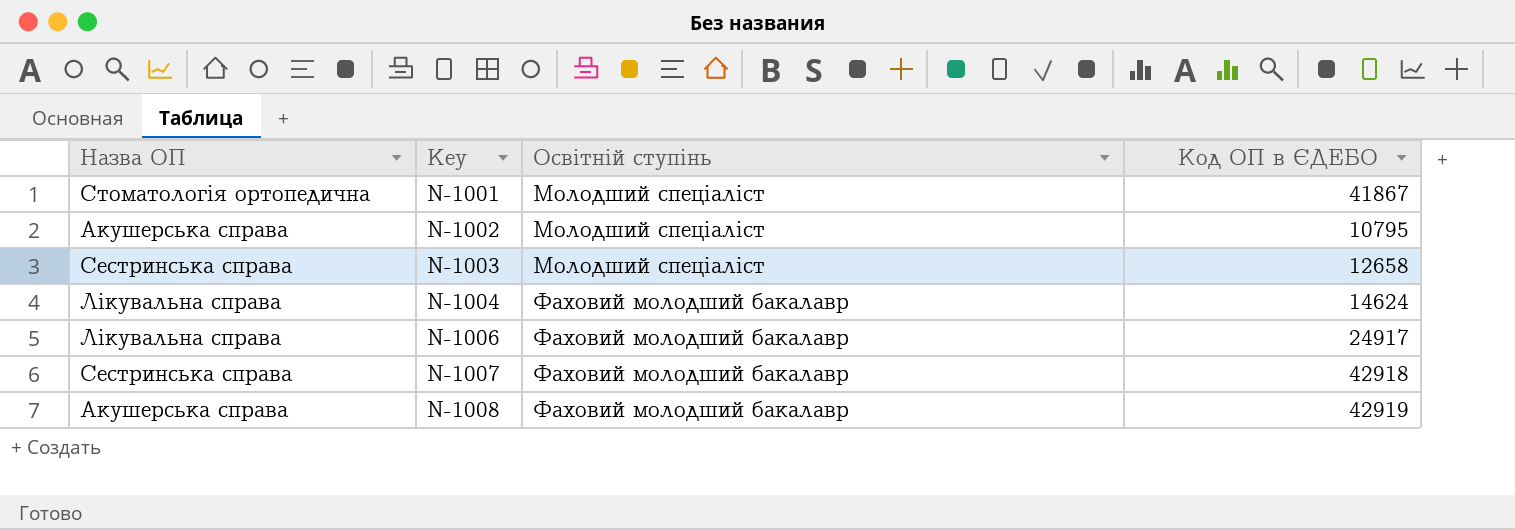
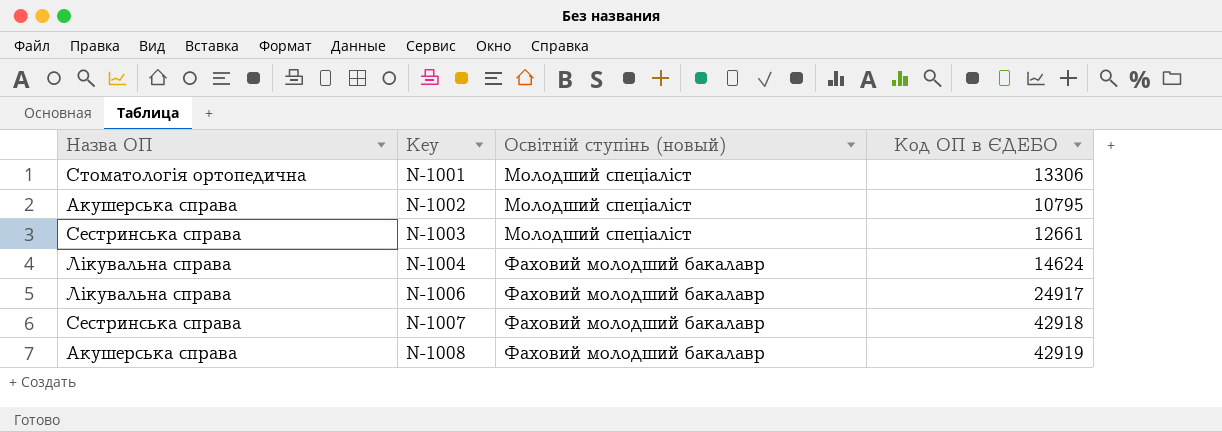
column name: Освітній ступінь -> Освітній ступінь (новый)
N-1001 | Код ОП в ЄДЕБО: 41867 -> 13306
N-1003 | Код ОП в ЄДЕБО: 12658 -> 12661

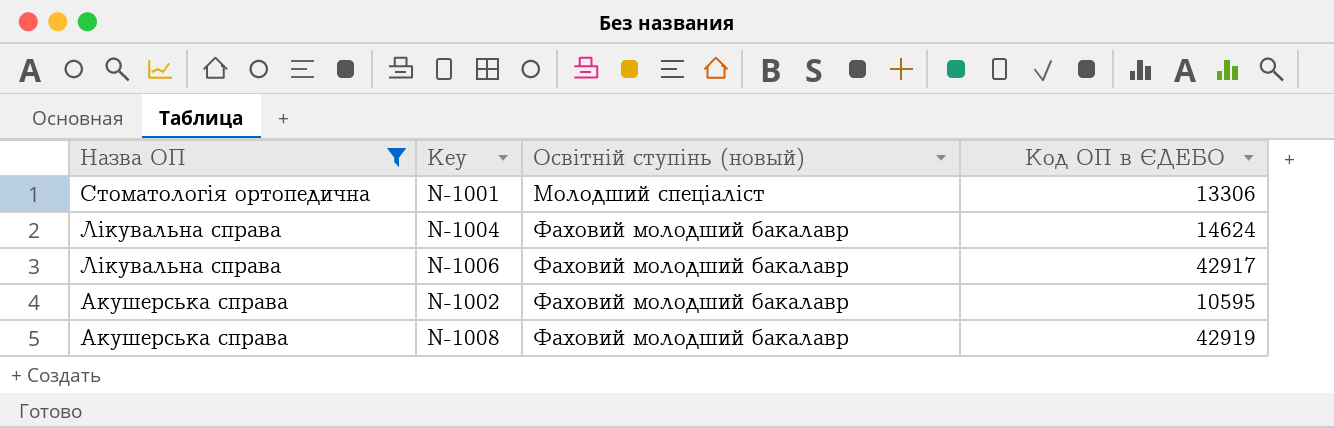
filter: none -> Назва ОП != Сестринська справа
row order: Key ascending -> Назва ОП descending
N-1006 | Код ОП в ЄДЕБО: 24917 -> 42917
N-1002 | Освітній ступінь (новый): Молодший спеціаліст -> Фаховий молодший бакалавр
N-1002 | Код ОП в ЄДЕБО: 10795 -> 10595

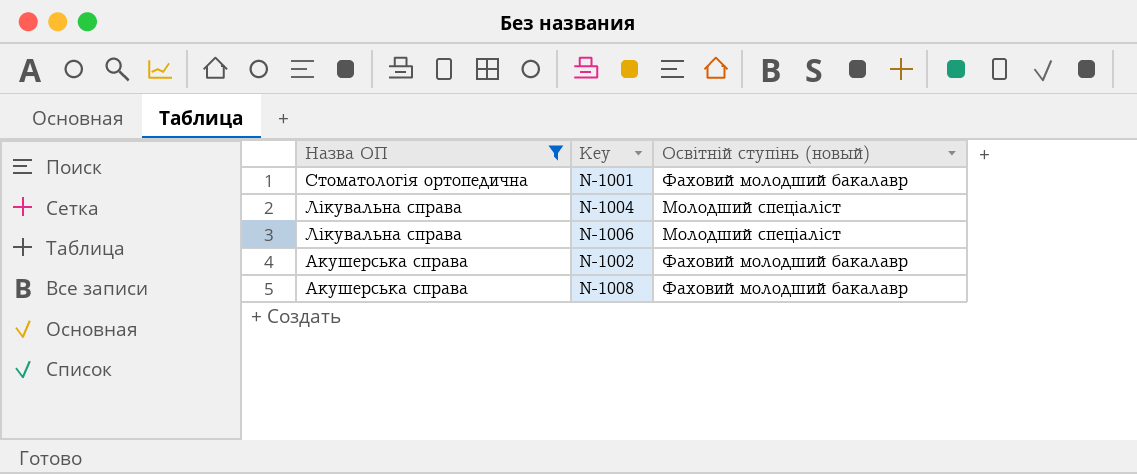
column Код ОП в ЄДЕБО | position: 4 -> none
N-1001 | Освітній ступінь (новый): Молодший спеціаліст -> Фаховий молодший бакалавр
N-1004 | Освітній ступінь (новый): Фаховий молодший бакалавр -> Молодший спеціаліст
N-1006 | Освітній ступінь (новый): Фаховий молодший бакалавр -> Молодший спеціаліст

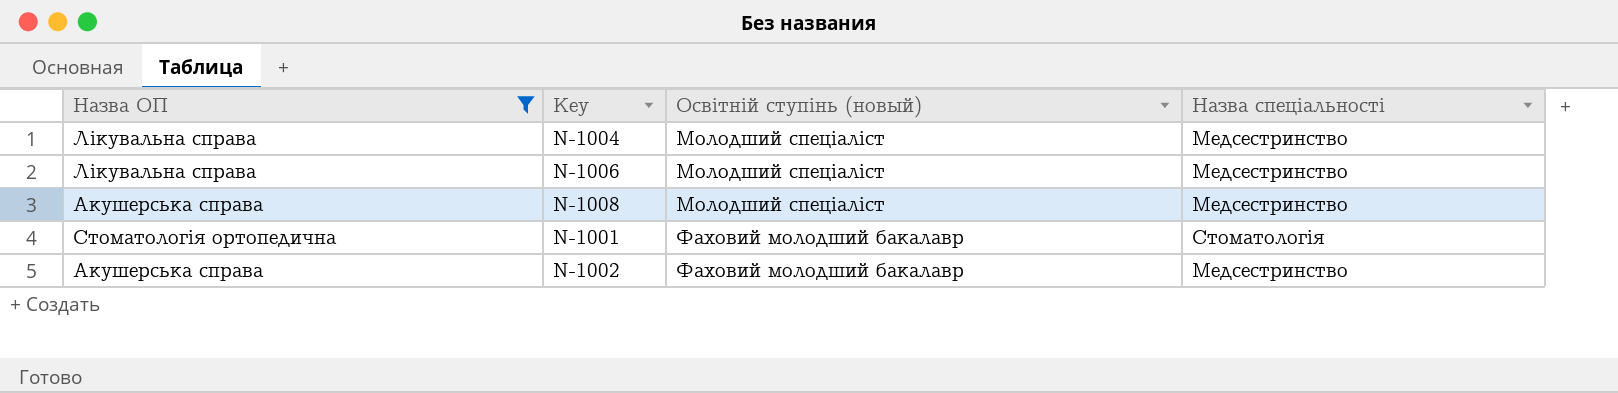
row order: Назва ОП descending -> Освітній ступінь (новый) ascending
column Назва спеціальності | position: none -> 4
N-1008 | Освітній ступінь (новый): Фаховий молодший бакалавр -> Молодший спеціаліст

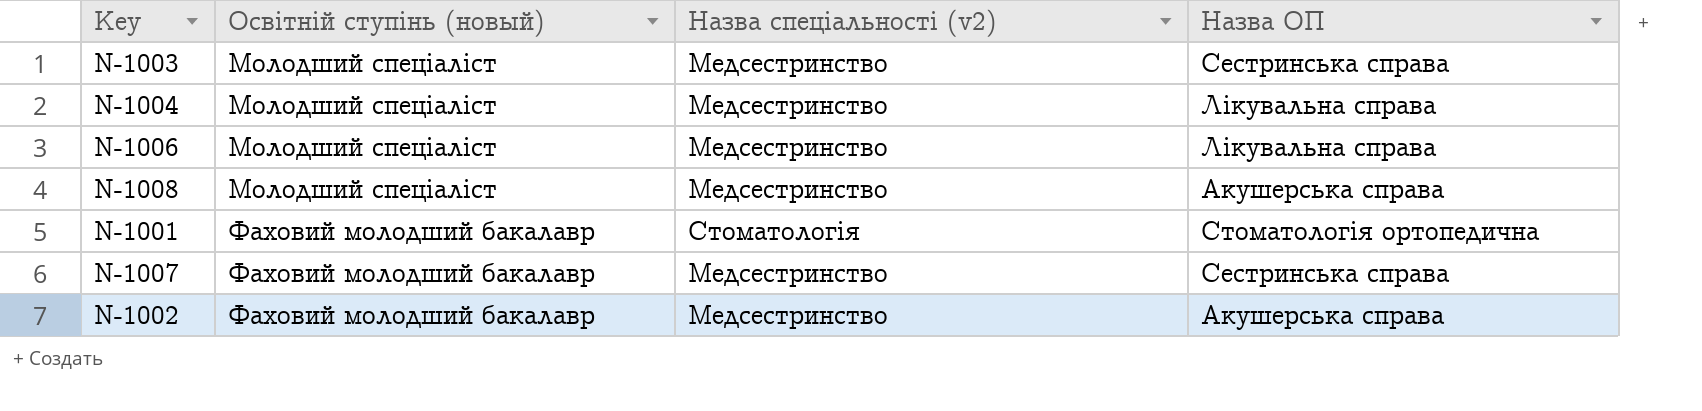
filter: Назва ОП != Сестринська справа -> none
column name: Назва спеціальності -> Назва спеціальності (v2)
column Назва ОП | position: 1 -> 4

